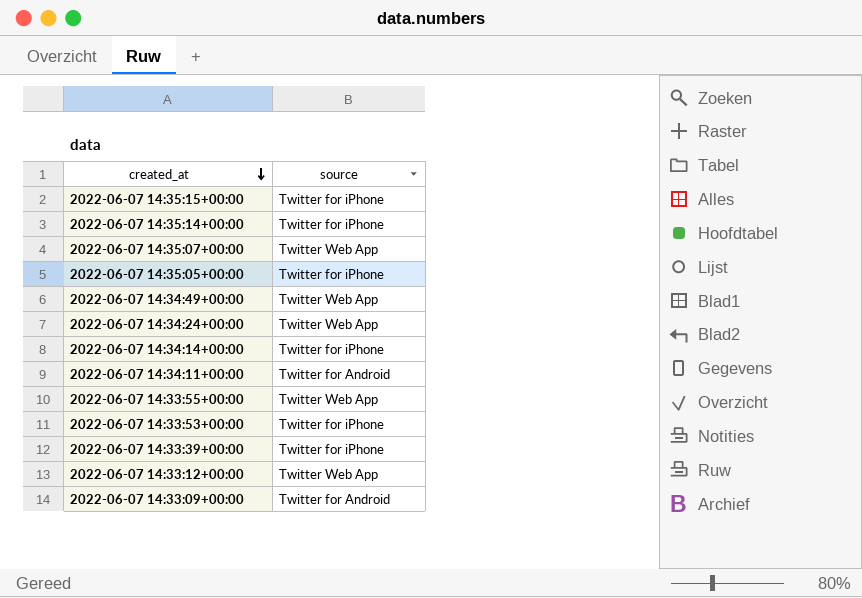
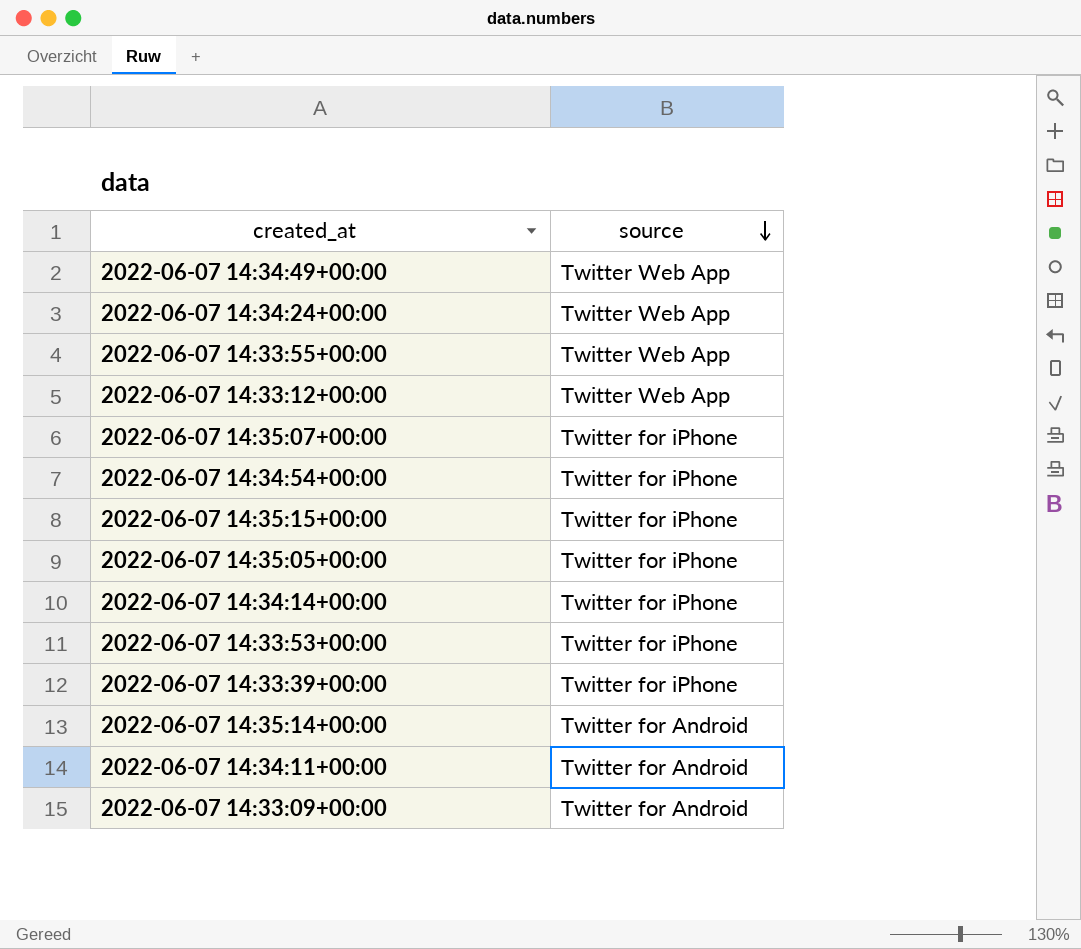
row order: created_at descending -> source descending
2022-06-07 14:35:07+00:00 | source: Twitter Web App -> Twitter for iPhone
row 2022-06-07 14:34:54+00:00: none -> Twitter for iPhone
2022-06-07 14:35:14+00:00 | source: Twitter for iPhone -> Twitter for Android

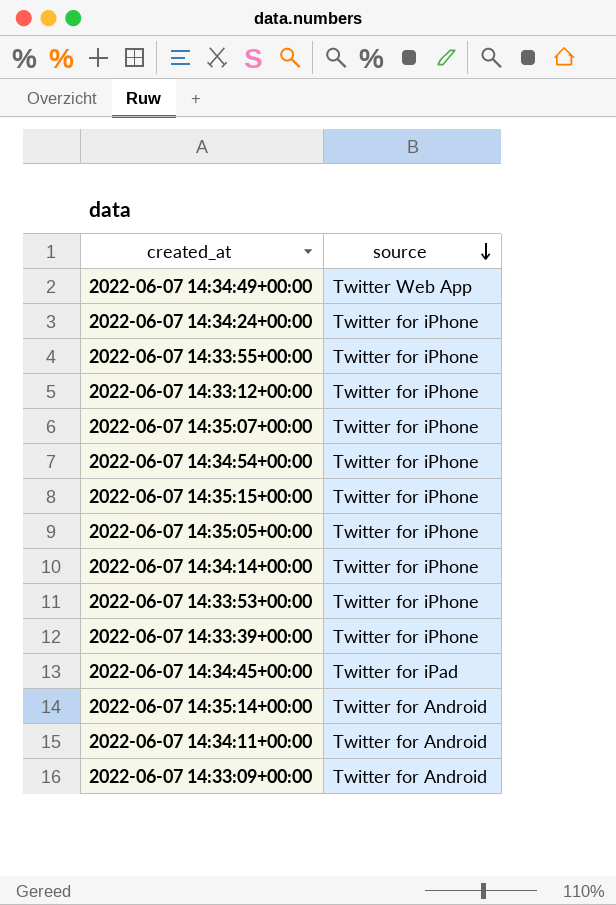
2022-06-07 14:34:24+00:00 | source: Twitter Web App -> Twitter for iPhone
2022-06-07 14:33:55+00:00 | source: Twitter Web App -> Twitter for iPhone
2022-06-07 14:33:12+00:00 | source: Twitter Web App -> Twitter for iPhone
row 2022-06-07 14:34:45+00:00: none -> Twitter for iPad

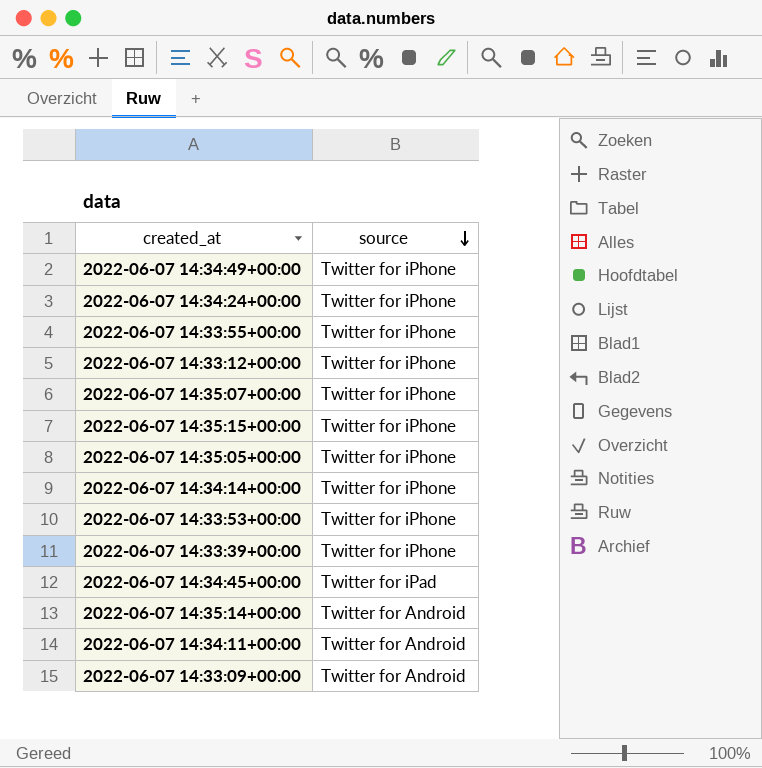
row 2022-06-07 14:34:54+00:00: Twitter for iPhone -> none
2022-06-07 14:34:49+00:00 | source: Twitter Web App -> Twitter for iPhone

